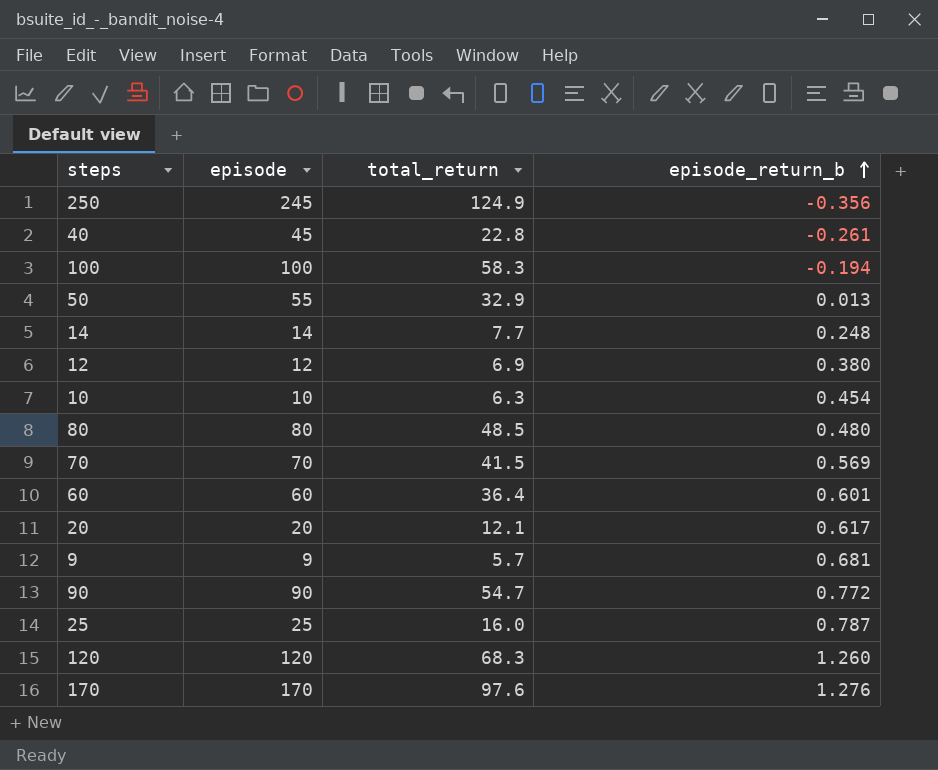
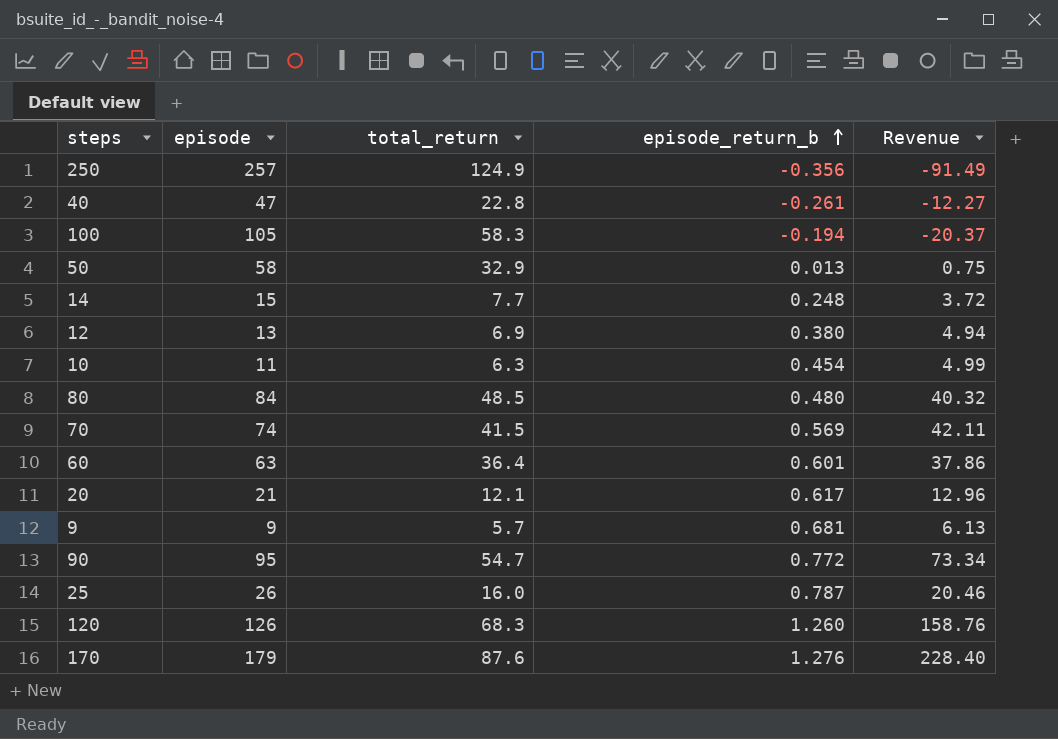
column Revenue | formula: none -> [episode] * [episode_return_b]
250 | episode: 245 -> 257
40 | episode: 45 -> 47
100 | episode: 100 -> 105
50 | episode: 55 -> 58
14 | episode: 14 -> 15
12 | episode: 12 -> 13
10 | episode: 10 -> 11
80 | episode: 80 -> 84
70 | episode: 70 -> 74
60 | episode: 60 -> 63
20 | episode: 20 -> 21
90 | episode: 90 -> 95
25 | episode: 25 -> 26
120 | episode: 120 -> 126
170 | episode: 170 -> 179
170 | total_return: 97.6 -> 87.6

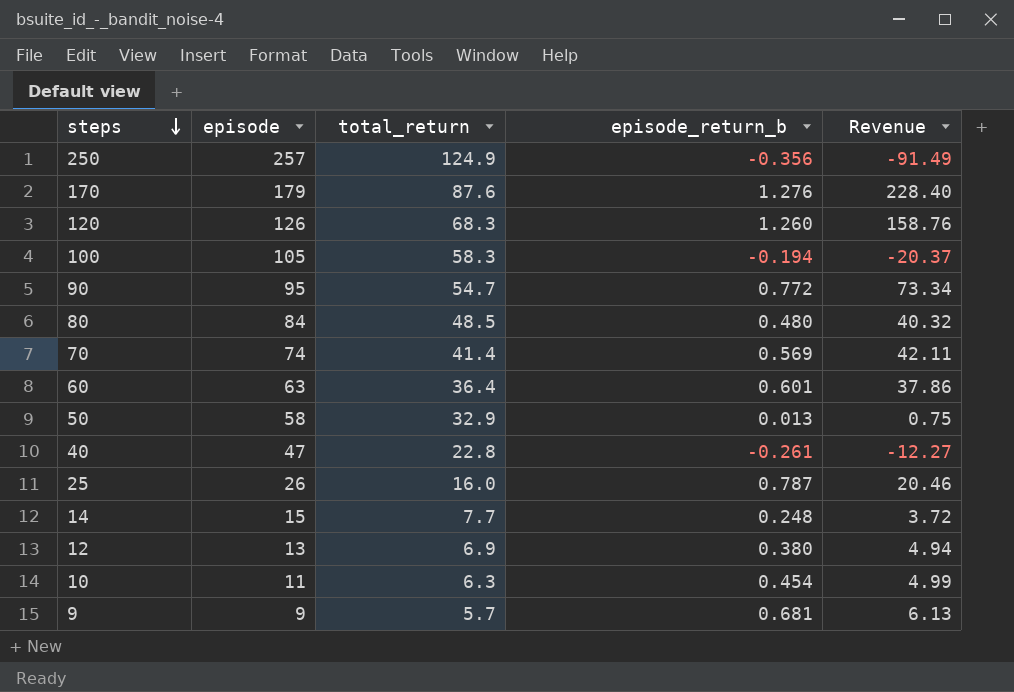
row order: episode_return_b ascending -> steps descending
row 20: 21 | 12.1 | 0.617 | 12.96 -> none
70 | total_return: 41.5 -> 41.4

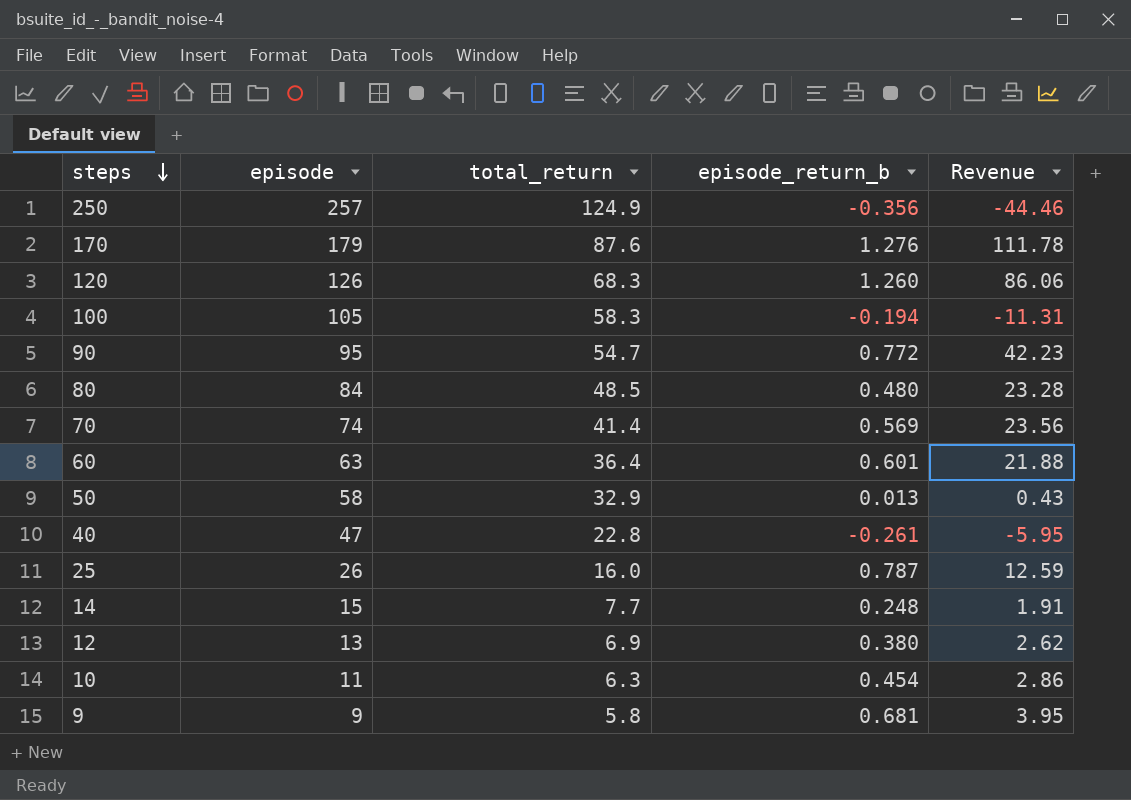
column Revenue | formula: [episode] * [episode_return_b] -> [total_return] * [episode_return_b]
9 | total_return: 5.7 -> 5.8

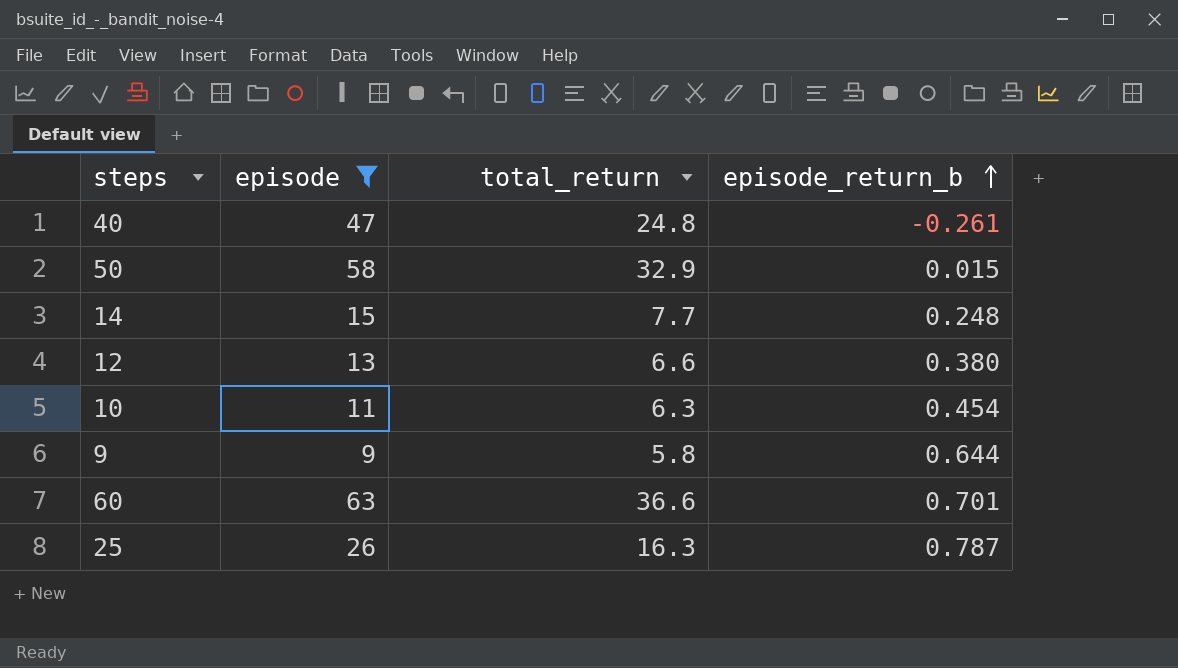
filter: none -> episode <= 63
row order: steps descending -> episode_return_b ascending
column Revenue | formula: [total_return] * [episode_return_b] -> none
40 | total_return: 22.8 -> 24.8
50 | episode_return_b: 0.013 -> 0.015
12 | total_return: 6.9 -> 6.6
9 | episode_return_b: 0.681 -> 0.644
60 | total_return: 36.4 -> 36.6
60 | episode_return_b: 0.601 -> 0.701
25 | total_return: 16.0 -> 16.3

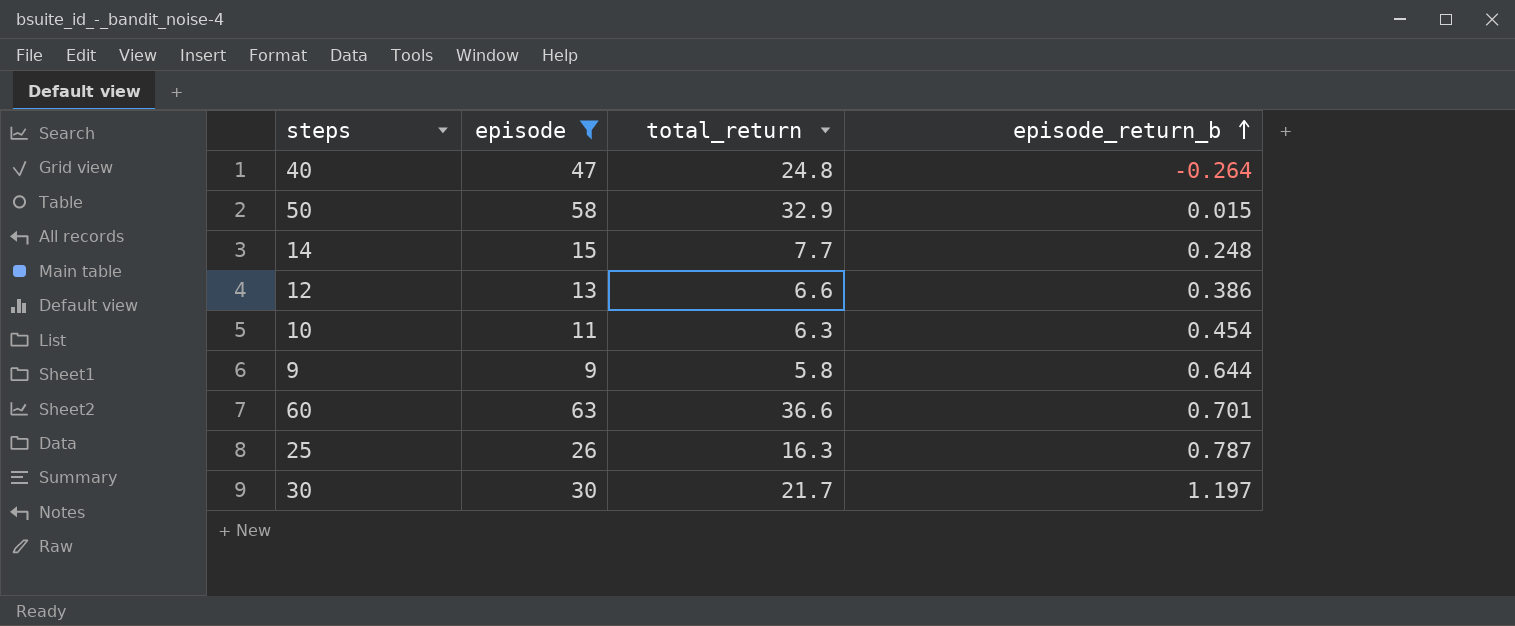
40 | episode_return_b: -0.261 -> -0.264
12 | episode_return_b: 0.380 -> 0.386
row 30: none -> 30 | 21.7 | 1.197

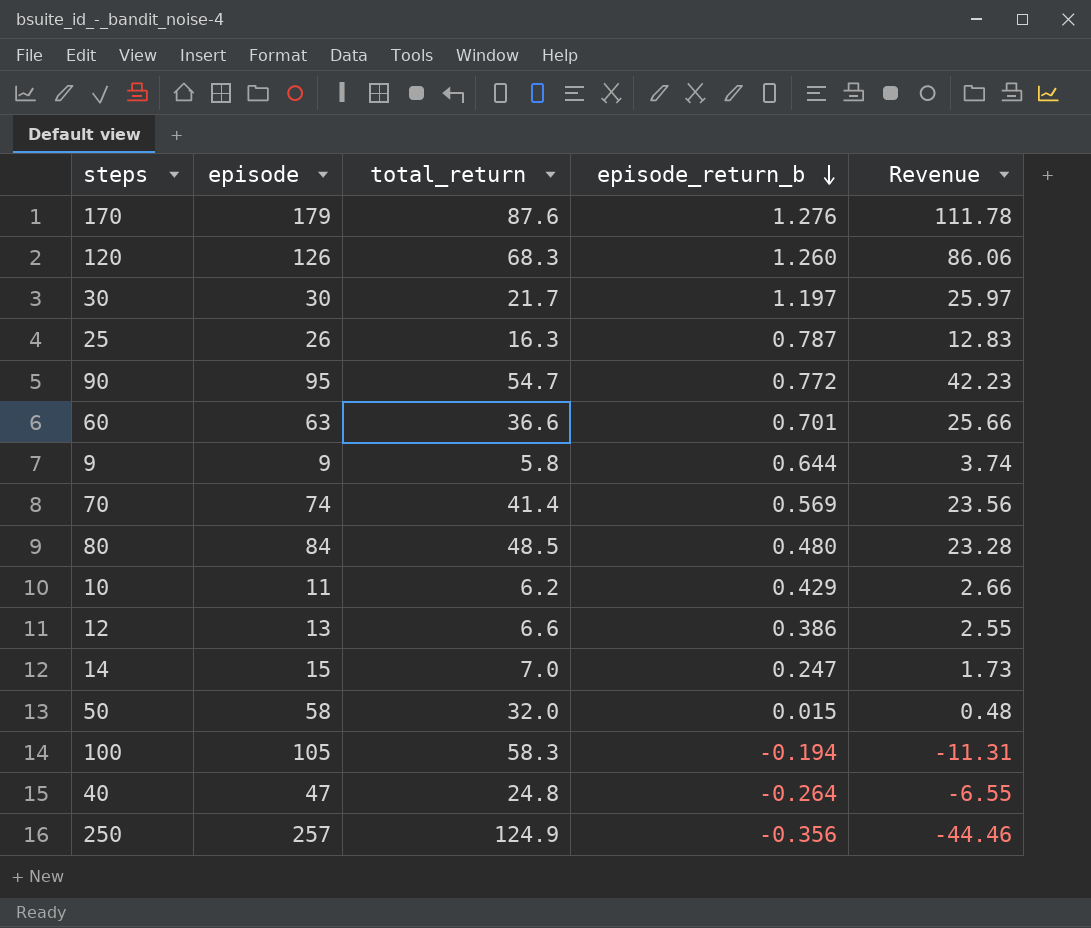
filter: episode <= 63 -> none
row order: episode_return_b ascending -> episode_return_b descending
column Revenue | formula: none -> [total_return] * [episode_return_b]
10 | total_return: 6.3 -> 6.2
10 | episode_return_b: 0.454 -> 0.429
14 | total_return: 7.7 -> 7.0
14 | episode_return_b: 0.248 -> 0.247
50 | total_return: 32.9 -> 32.0

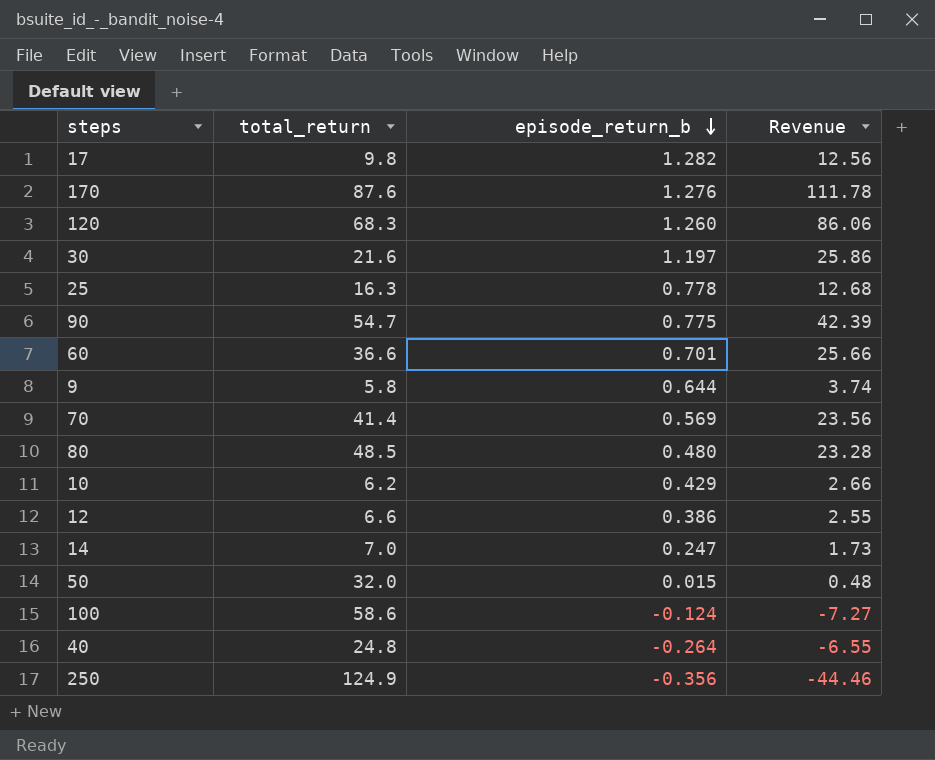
column episode | position: 2 -> none
row 17: none -> 9.8 | 1.282 | 12.56
30 | total_return: 21.7 -> 21.6
30 | Revenue: 25.97 -> 25.86
25 | episode_return_b: 0.787 -> 0.778
25 | Revenue: 12.83 -> 12.68
90 | episode_return_b: 0.772 -> 0.775
90 | Revenue: 42.23 -> 42.39
100 | total_return: 58.3 -> 58.6
100 | episode_return_b: -0.194 -> -0.124
100 | Revenue: -11.31 -> -7.27

